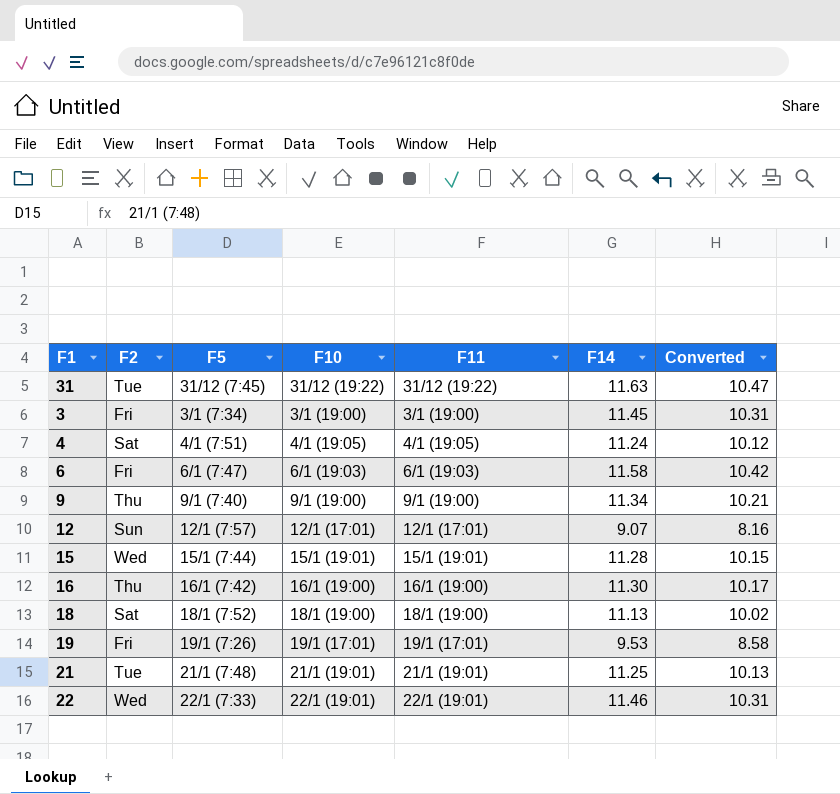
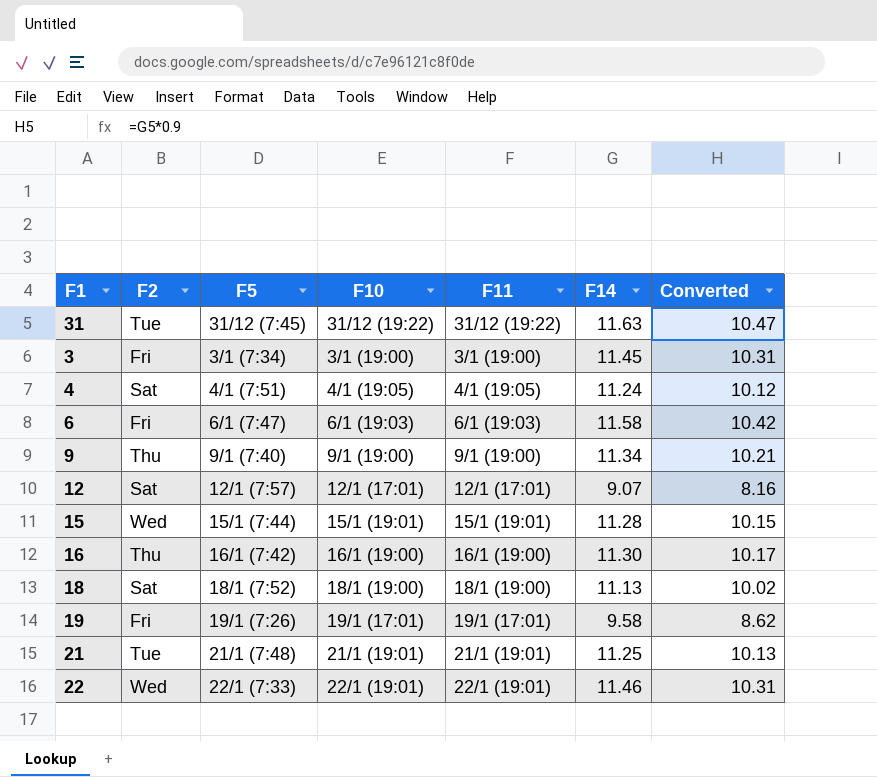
12 | F2: Sun -> Sat
19 | F14: 9.53 -> 9.58
19 | Converted: 8.58 -> 8.62

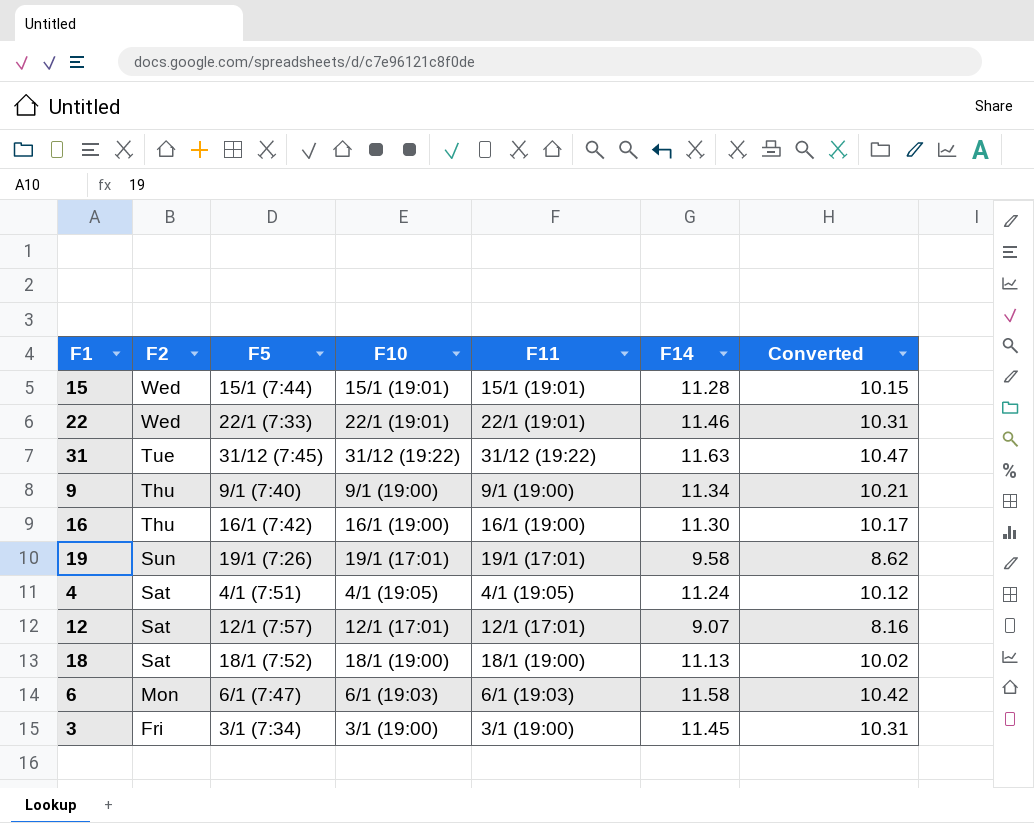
row order: none -> F2 descending
row 21: Tue | 21/1 (7:48) | 21/1 (19:01) | 21/1 (19:01) | 11.25 | 10.13 -> none
19 | F2: Fri -> Sun
6 | F2: Fri -> Mon

